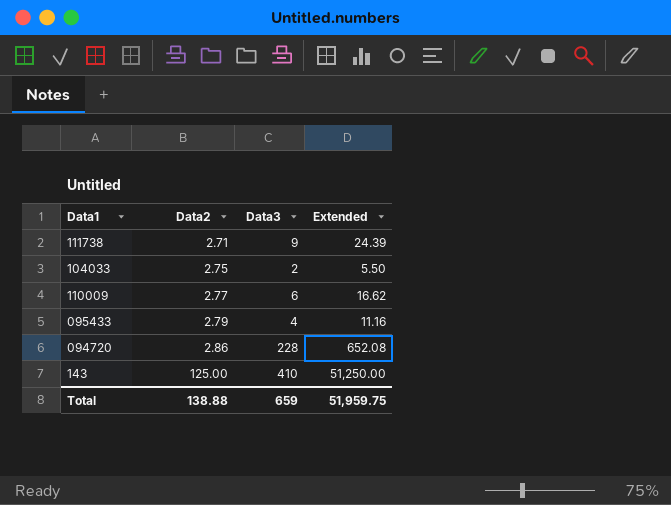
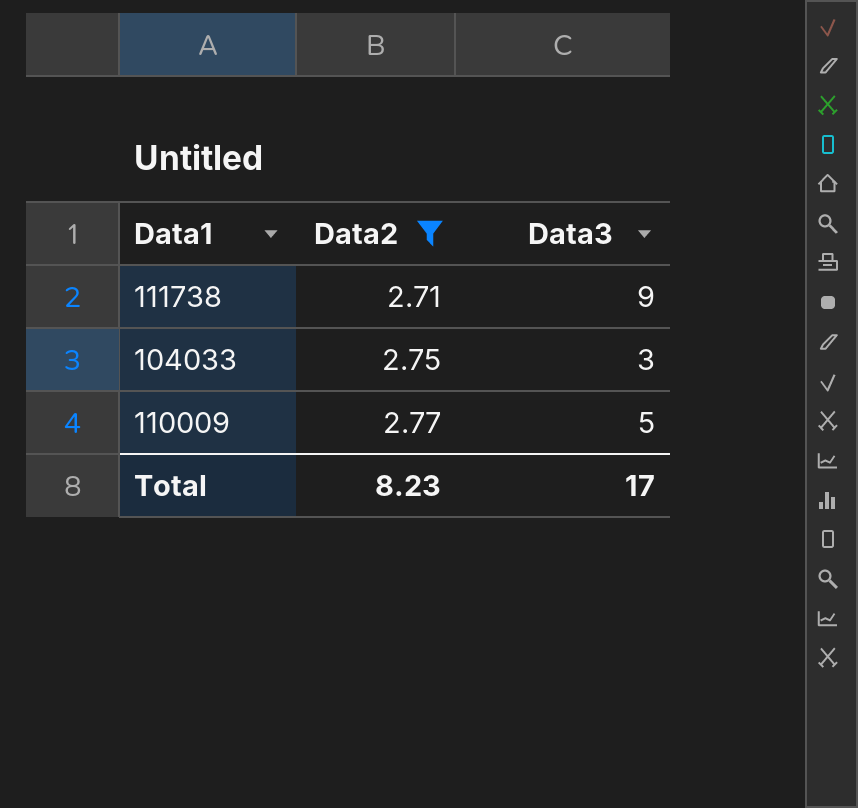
filter: none -> Data2 <= 2.77
column Extended | formula: [Data2] * [Data3] -> none
104033 | Data3: 2 -> 3
110009 | Data3: 6 -> 5
Total | Data2: 138.88 -> 8.23
Total | Data3: 659 -> 17

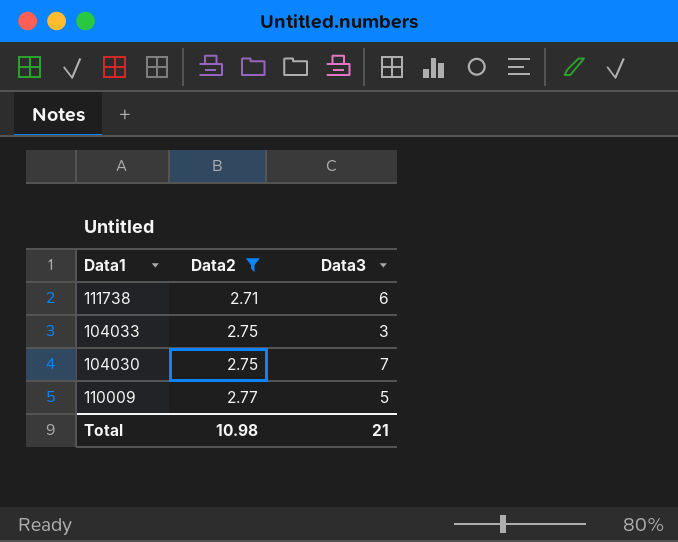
111738 | Data3: 9 -> 6
row 104030: none -> 2.75 | 7
Total | Data2: 8.23 -> 10.98
Total | Data3: 17 -> 21

